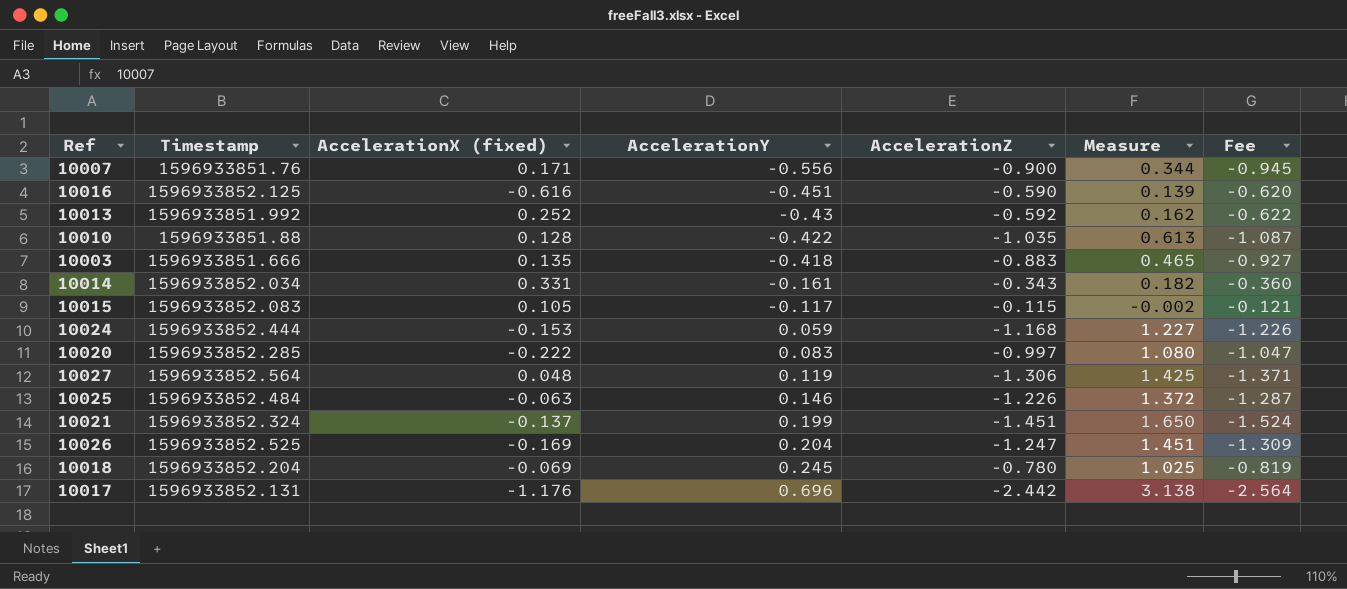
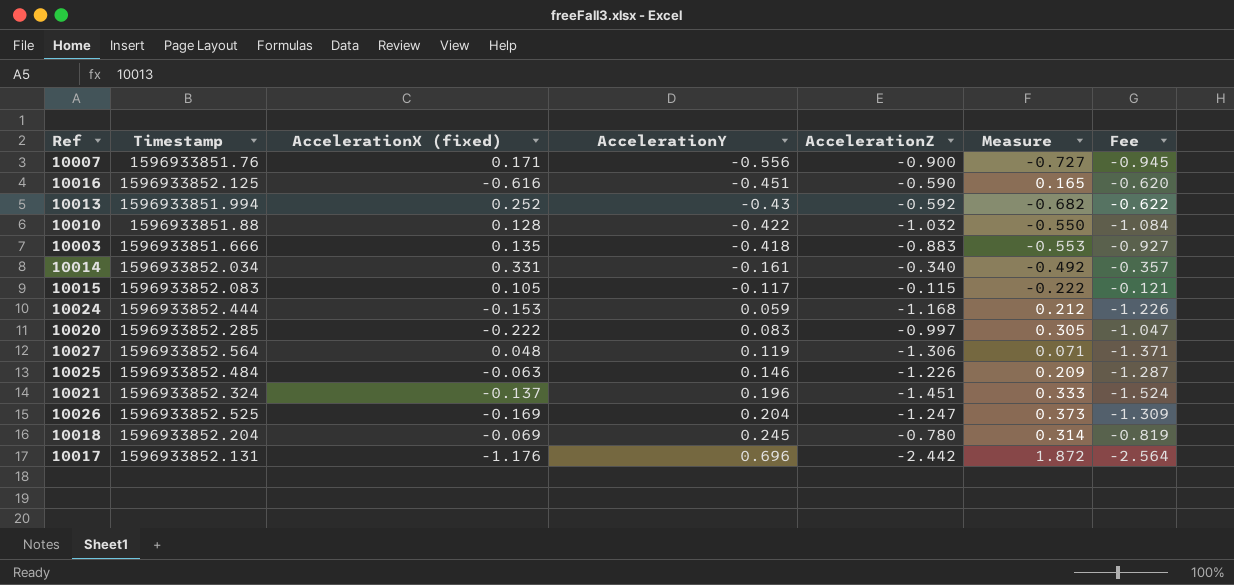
column Measure | formula: [AccelerationY] - [AccelerationZ] -> [AccelerationY] - [AccelerationX (fixed)]
10013 | Timestamp: 1596933851.992 -> 1596933851.994
10010 | AccelerationZ: -1.035 -> -1.032
10010 | Fee: -1.087 -> -1.084
10014 | AccelerationZ: -0.343 -> -0.340
10014 | Fee: -0.360 -> -0.357
10021 | AccelerationY: 0.199 -> 0.196

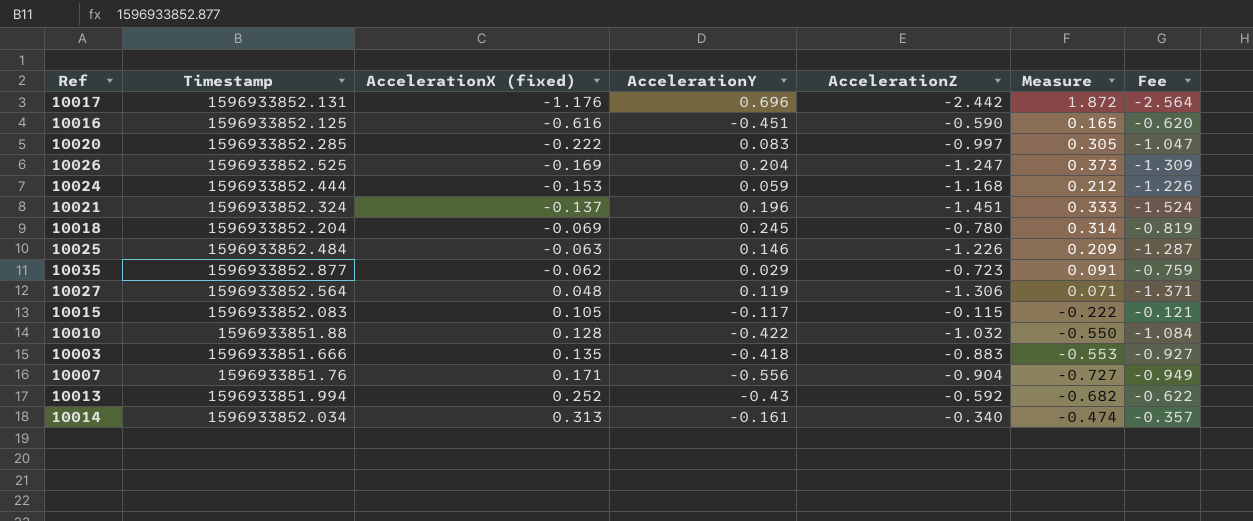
row order: AccelerationY ascending -> AccelerationX (fixed) ascending
row 10035: none -> 1596933852.877 | -0.062 | 0.029 | -0.723 | 0.091 | -0.759
10007 | AccelerationZ: -0.900 -> -0.904
10007 | Fee: -0.945 -> -0.949
10014 | AccelerationX (fixed): 0.331 -> 0.313
10014 | Measure: -0.492 -> -0.474

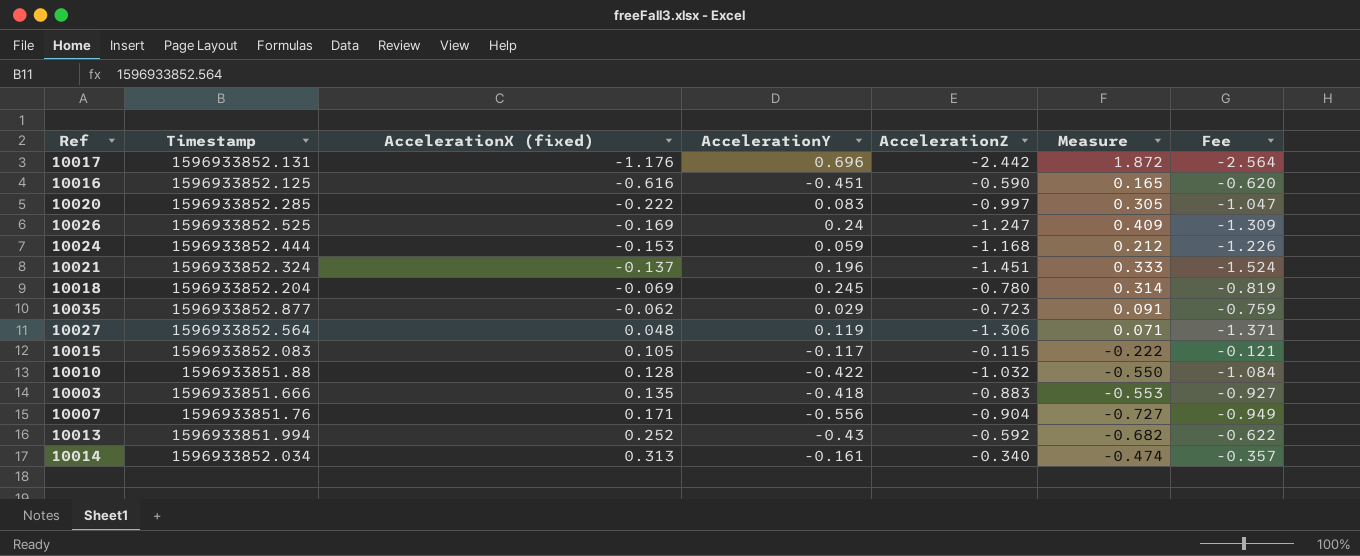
row 10025: 1596933852.484 | -0.063 | 0.146 | -1.226 | 0.209 | -1.287 -> none
10026 | AccelerationY: 0.204 -> 0.24
10026 | Measure: 0.373 -> 0.409

